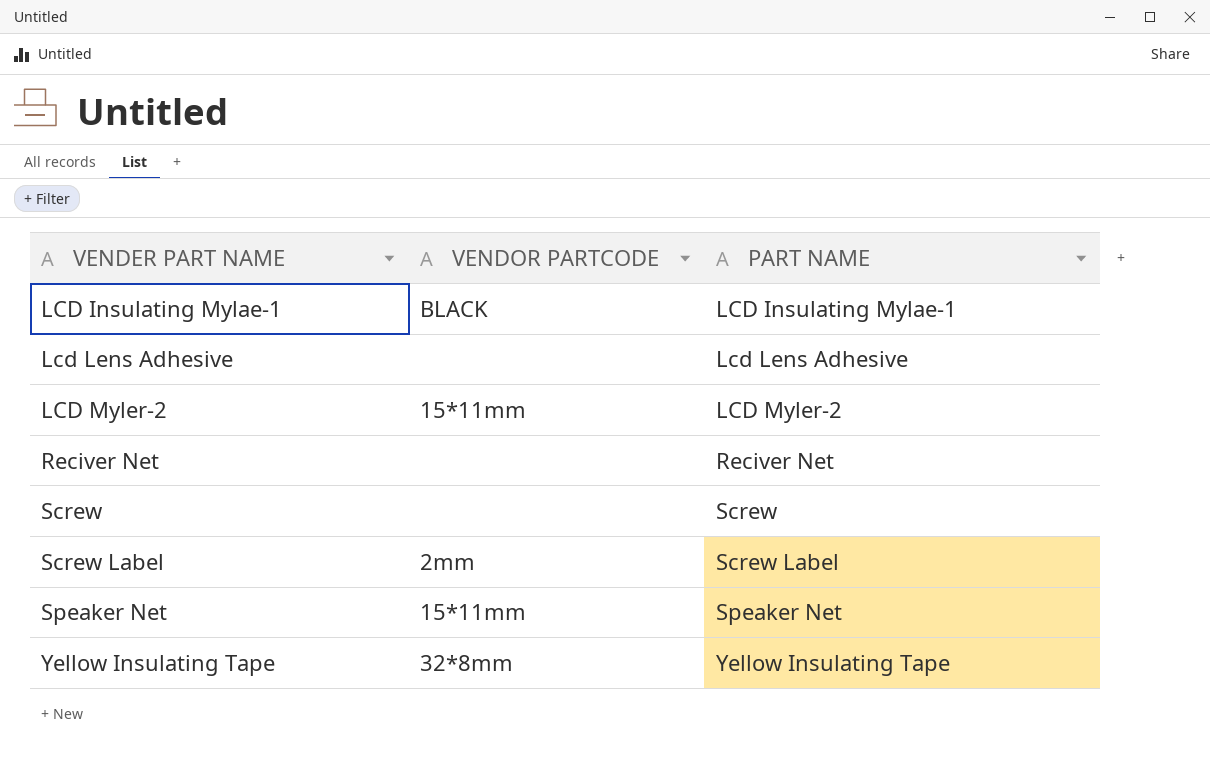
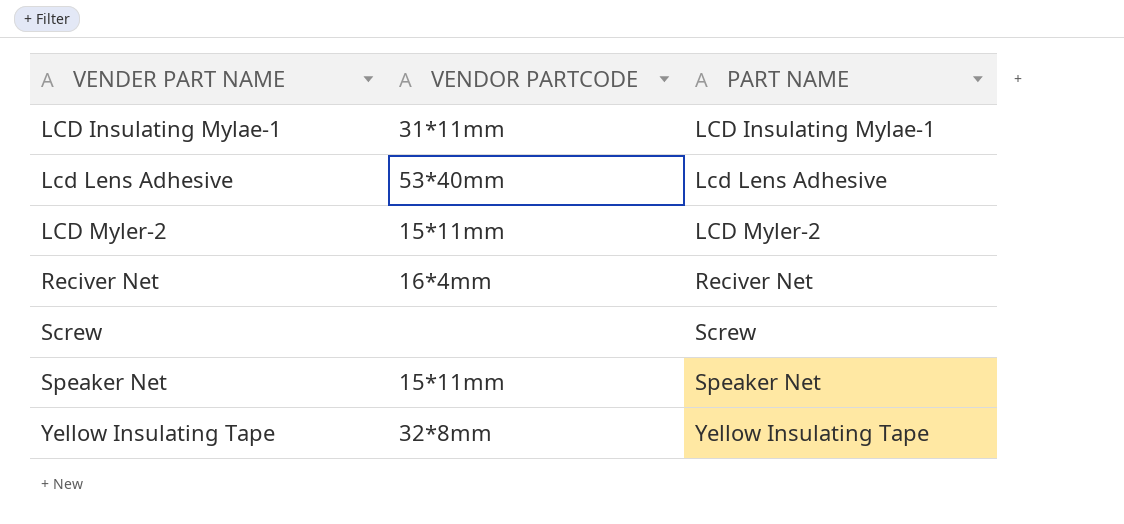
row Screw Label: 2mm | Screw Label -> none
LCD Insulating Mylae-1 | VENDOR PARTCODE: BLACK -> 31*11mm
Lcd Lens Adhesive | VENDOR PARTCODE: none -> 53*40mm
Reciver Net | VENDOR PARTCODE: none -> 16*4mm

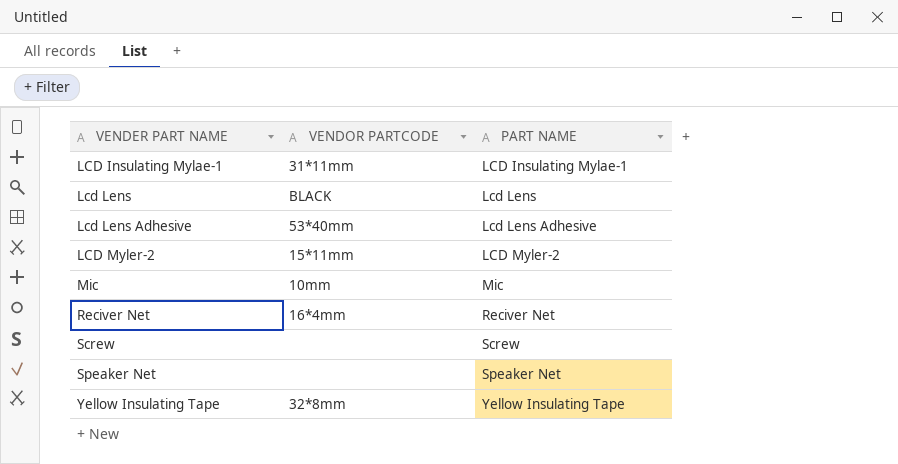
row Lcd Lens: none -> BLACK | Lcd Lens
row Mic: none -> 10mm | Mic
Speaker Net | VENDOR PARTCODE: 15*11mm -> none

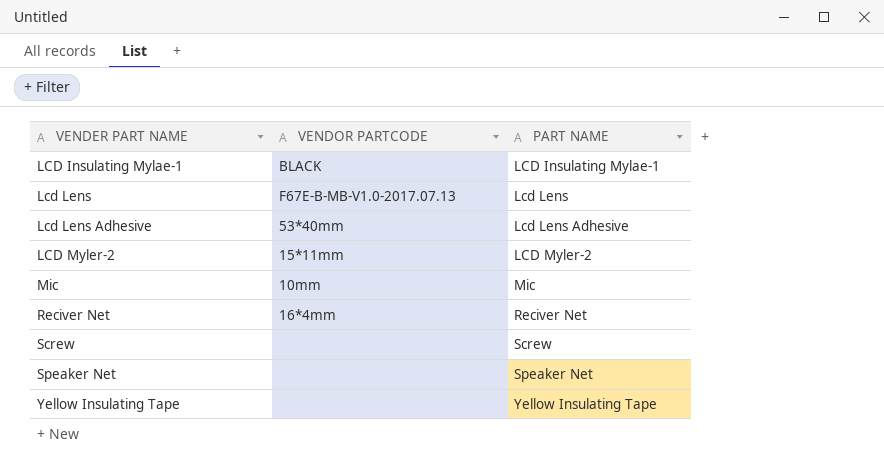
LCD Insulating Mylae-1 | VENDOR PARTCODE: 31*11mm -> BLACK
Lcd Lens | VENDOR PARTCODE: BLACK -> F67E-B-MB-V1.0-2017.07.13
Yellow Insulating Tape | VENDOR PARTCODE: 32*8mm -> none

